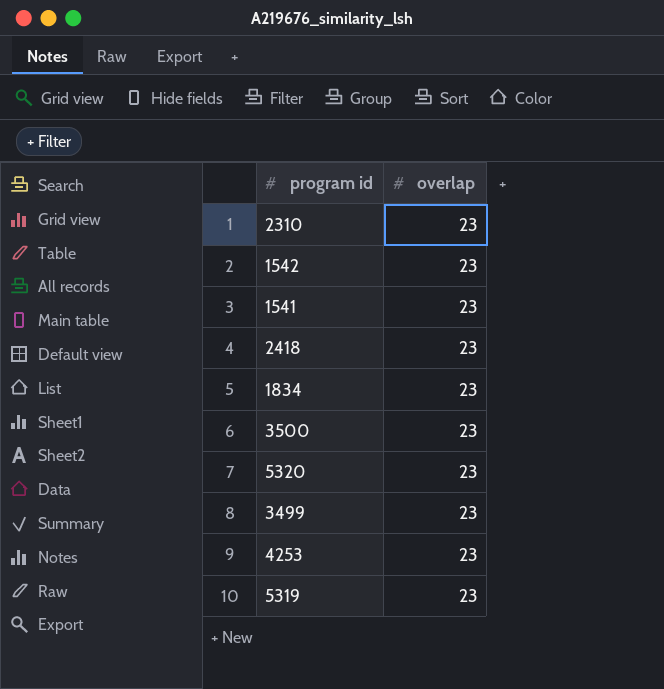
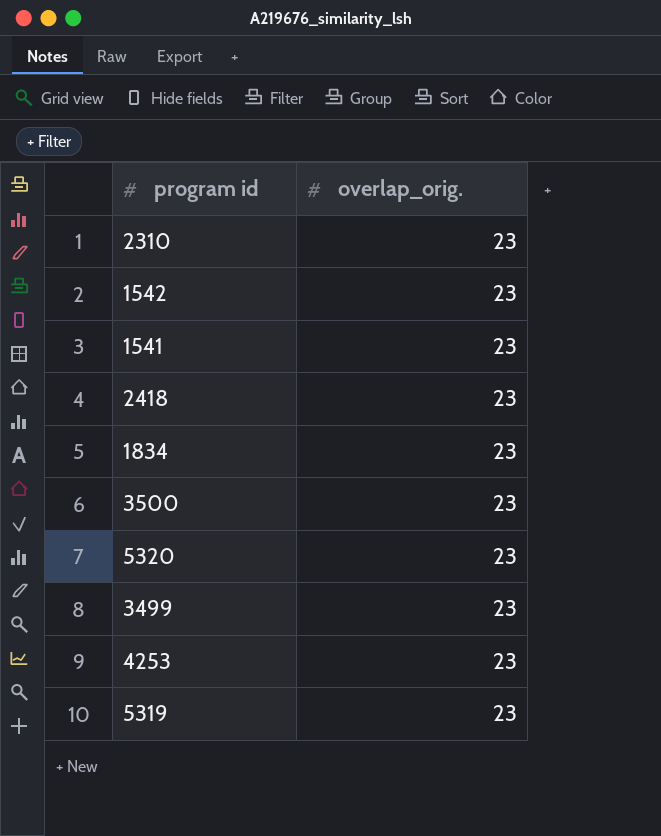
column name: overlap -> overlap_orig.

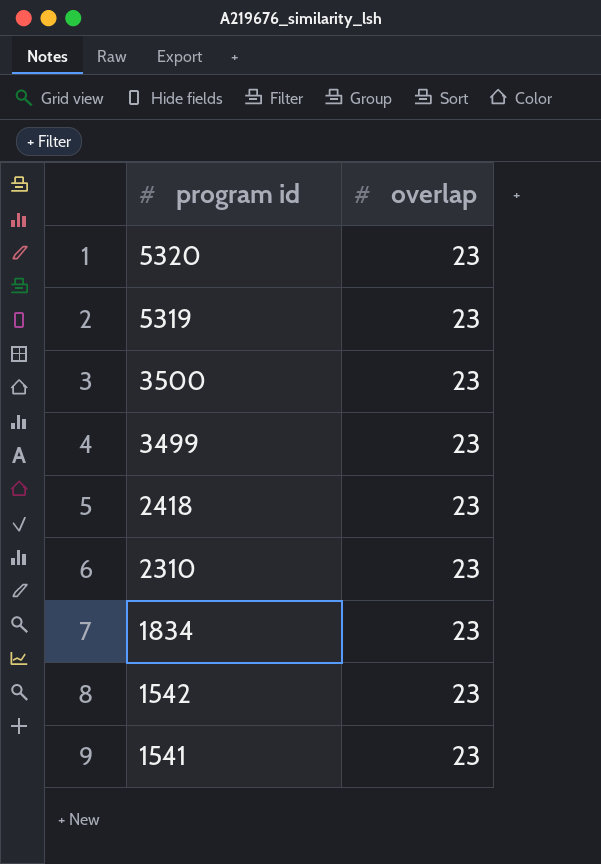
row order: none -> program id descending
column name: overlap_orig. -> overlap
row 4253: 23 -> none

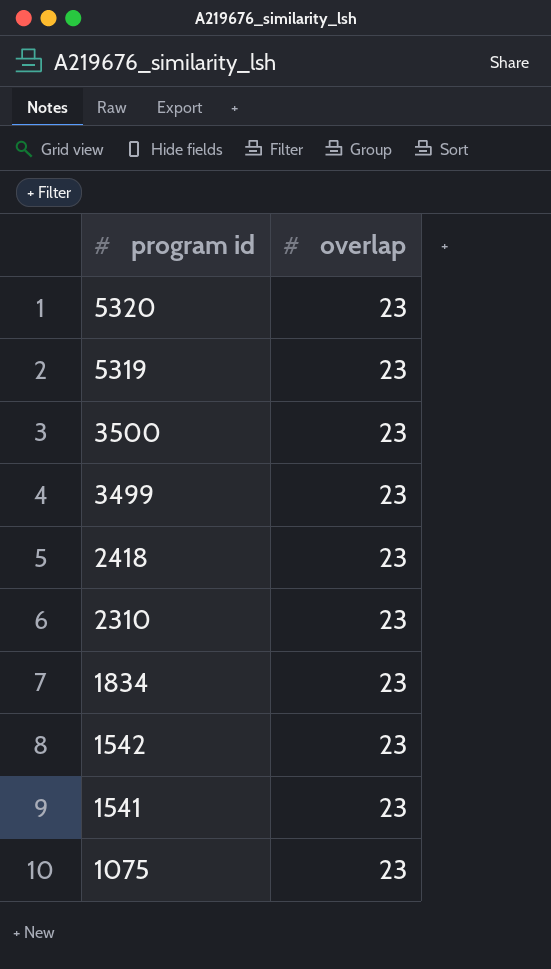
row 1075: none -> 23

